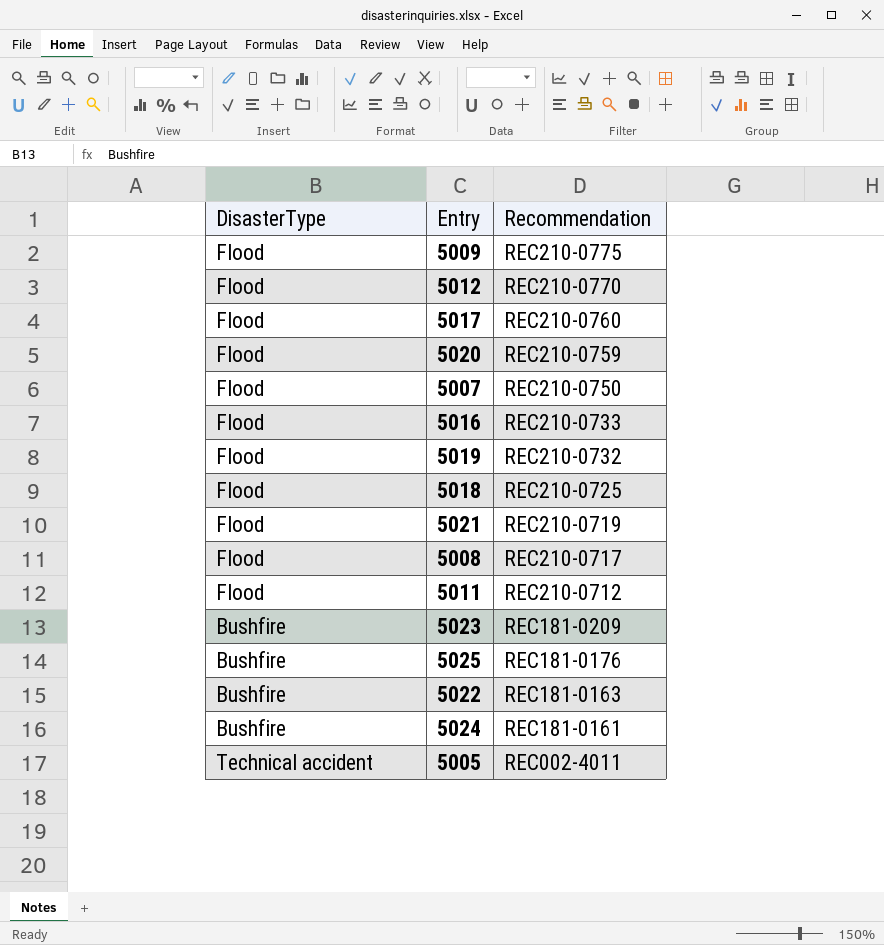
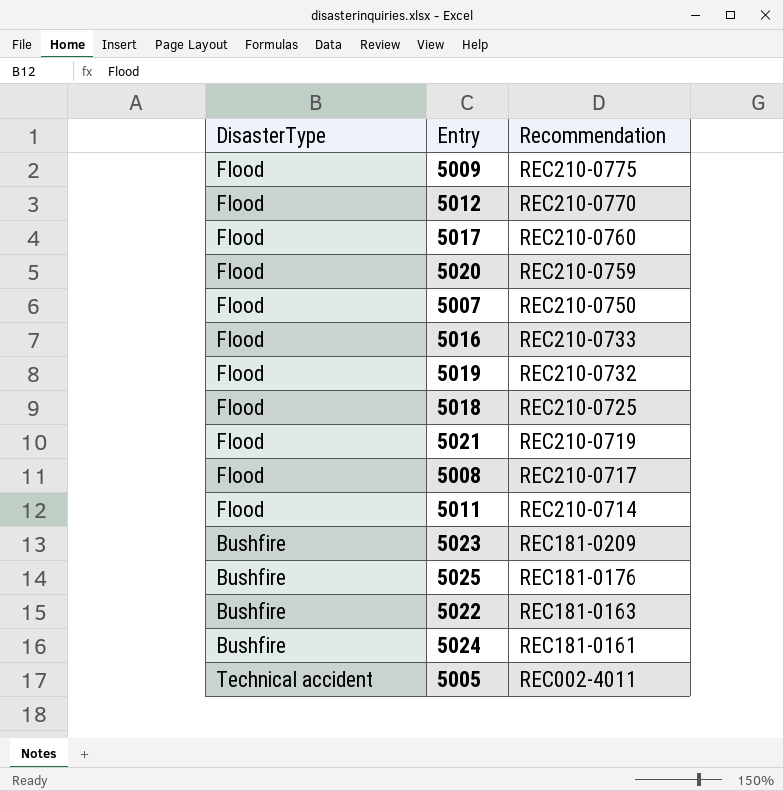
5011 | Recommendation: REC210-0712 -> REC210-0714

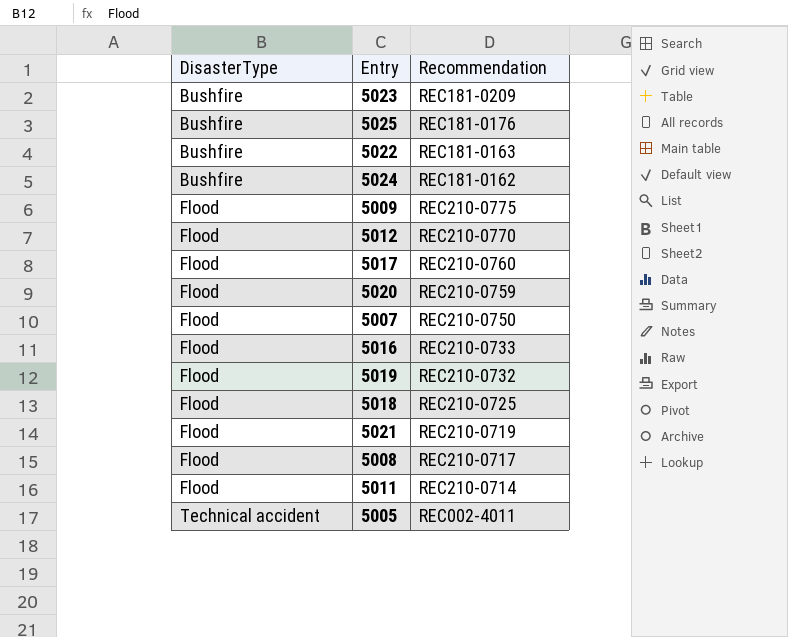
row order: Recommendation descending -> DisasterType ascending
5024 | Recommendation: REC181-0161 -> REC181-0162

